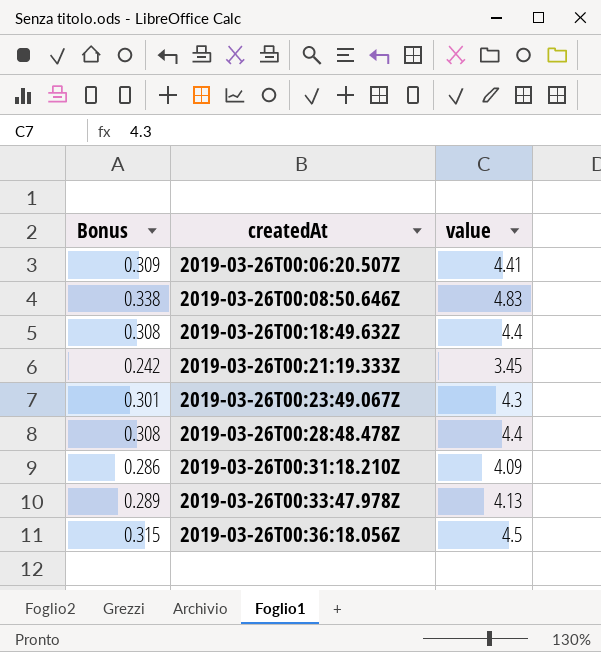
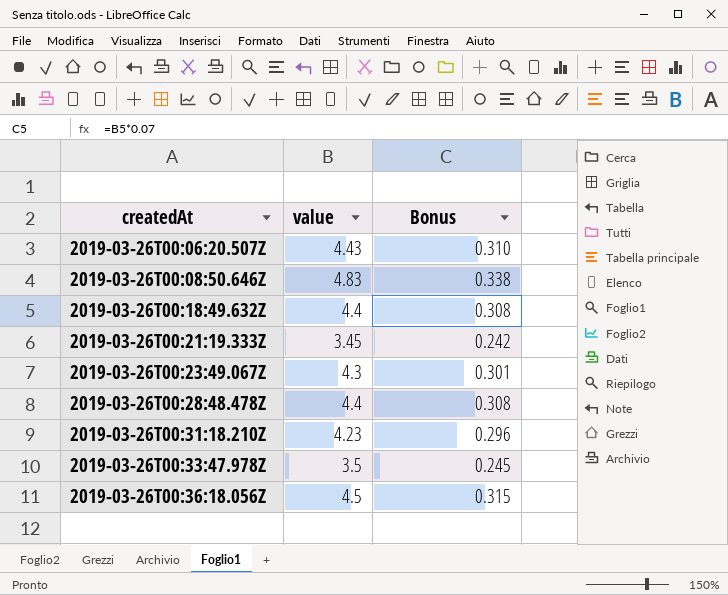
column Bonus | position: 1 -> 3
2019-03-26T00:06:20.507Z | value: 4.41 -> 4.43
2019-03-26T00:06:20.507Z | Bonus: 0.309 -> 0.310
2019-03-26T00:31:18.210Z | value: 4.09 -> 4.23
2019-03-26T00:31:18.210Z | Bonus: 0.286 -> 0.296
2019-03-26T00:33:47.978Z | value: 4.13 -> 3.5
2019-03-26T00:33:47.978Z | Bonus: 0.289 -> 0.245

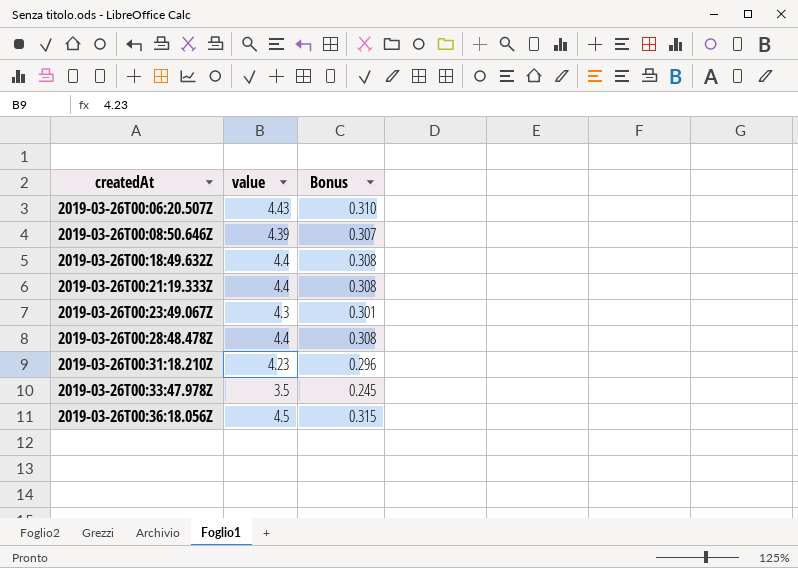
2019-03-26T00:08:50.646Z | value: 4.83 -> 4.39
2019-03-26T00:08:50.646Z | Bonus: 0.338 -> 0.307
2019-03-26T00:21:19.333Z | value: 3.45 -> 4.4
2019-03-26T00:21:19.333Z | Bonus: 0.242 -> 0.308

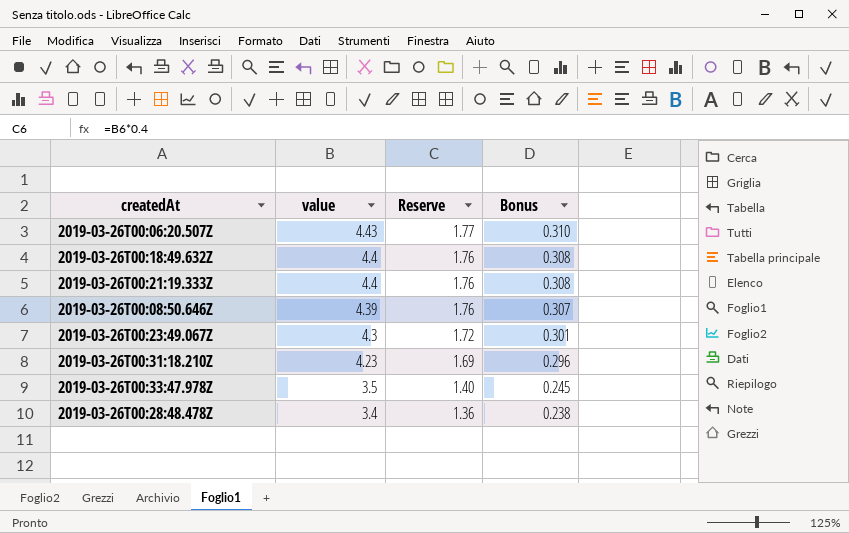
row order: createdAt ascending -> value descending
column Reserve | formula: none -> [value] * 0.4
row 2019-03-26T00:36:18.056Z: 4.5 | 0.315 -> none
2019-03-26T00:28:48.478Z | value: 4.4 -> 3.4
2019-03-26T00:28:48.478Z | Bonus: 0.308 -> 0.238

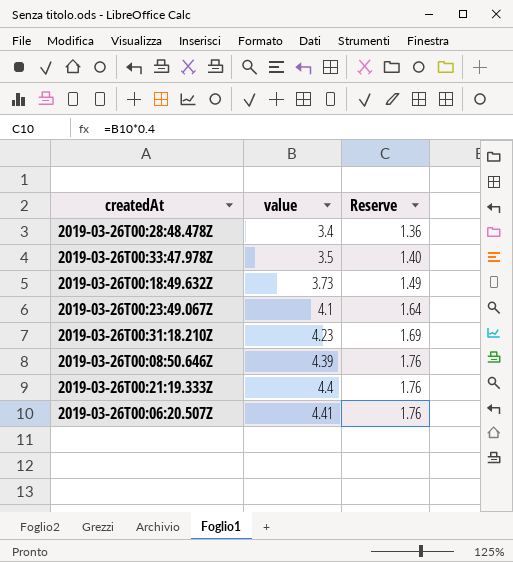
row order: value descending -> value ascending
column Bonus | formula: [value] * 0.07 -> none
2019-03-26T00:18:49.632Z | value: 4.4 -> 3.73
2019-03-26T00:18:49.632Z | Reserve: 1.76 -> 1.49
2019-03-26T00:23:49.067Z | value: 4.3 -> 4.1
2019-03-26T00:23:49.067Z | Reserve: 1.72 -> 1.64
2019-03-26T00:06:20.507Z | value: 4.43 -> 4.41
2019-03-26T00:06:20.507Z | Reserve: 1.77 -> 1.76

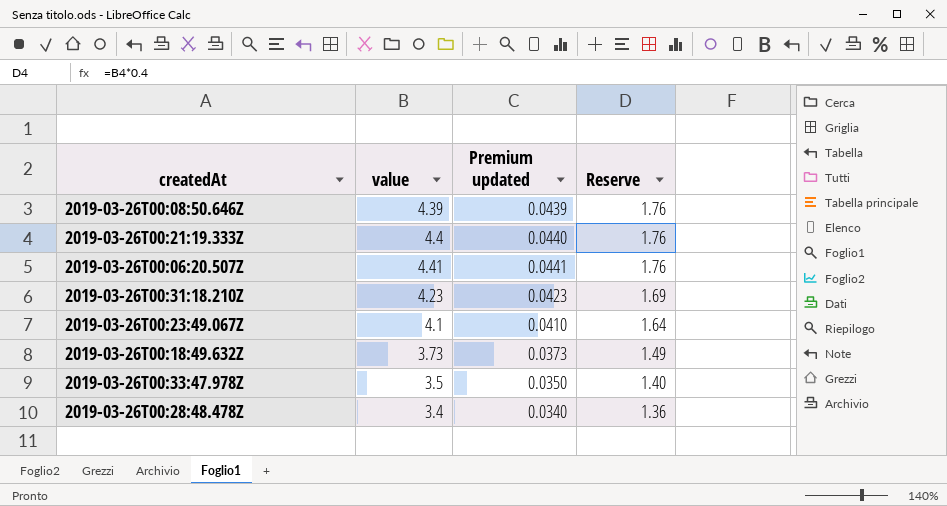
row order: value ascending -> Reserve descending
column Premium updated | formula: none -> [value] * 0.01

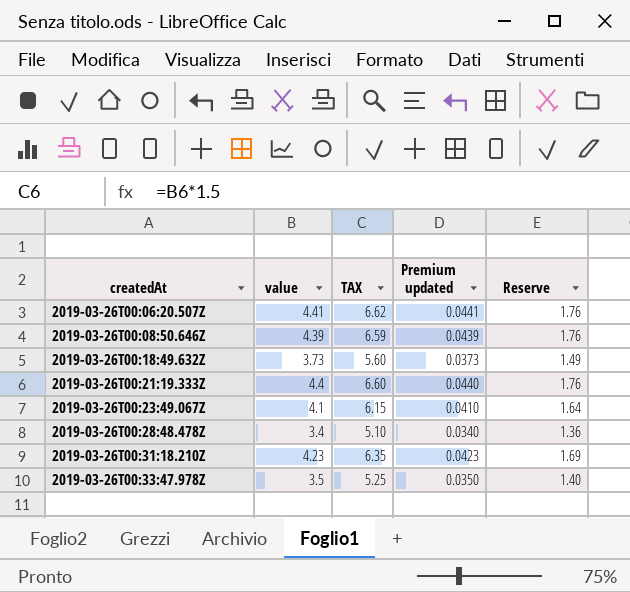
row order: Reserve descending -> createdAt ascending
column TAX | formula: none -> [value] * 1.5

